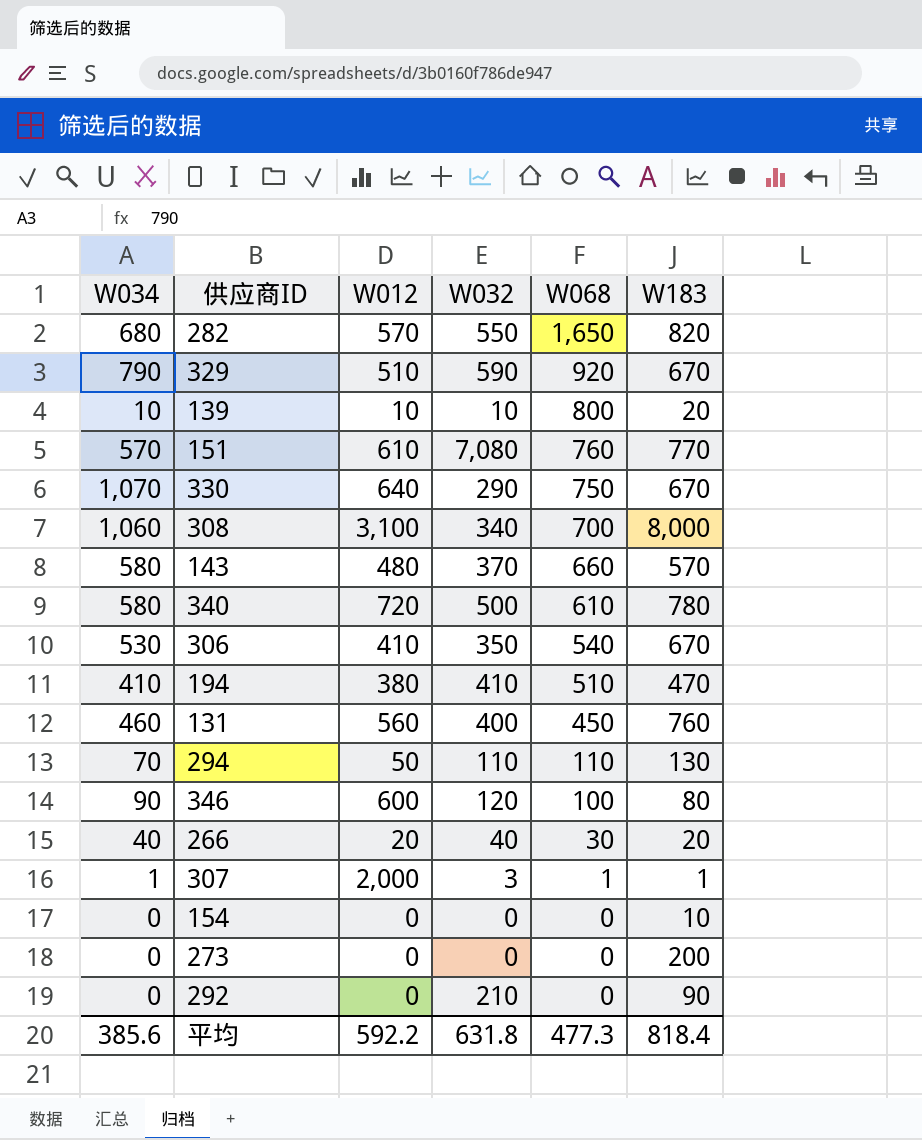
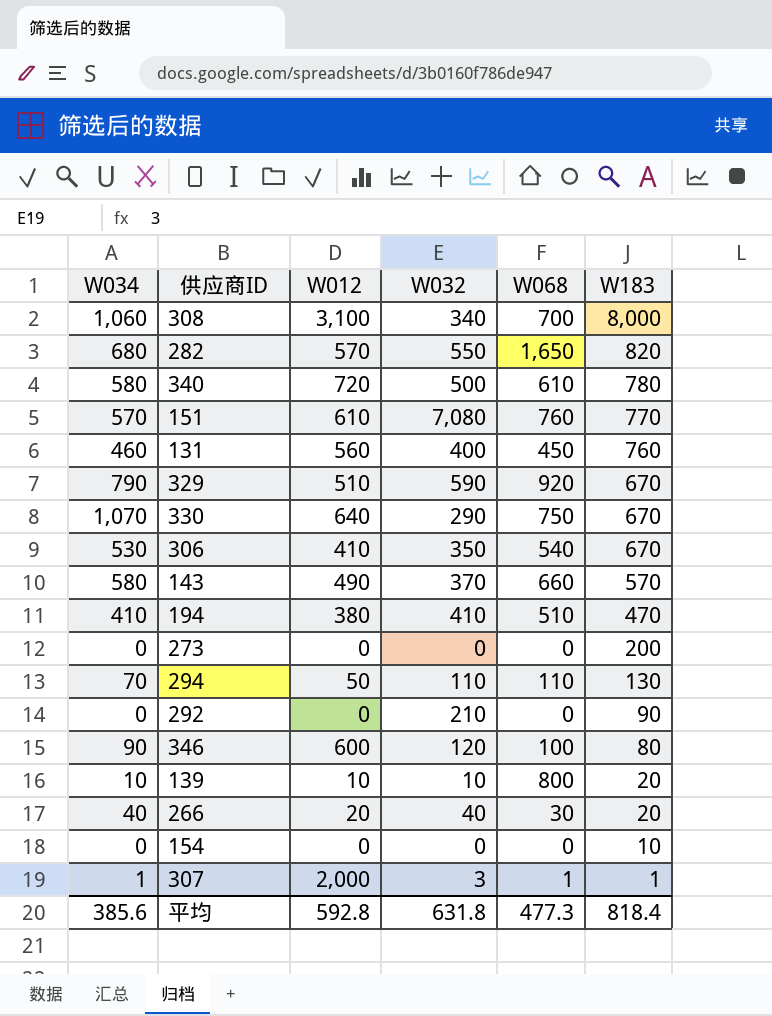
row order: W068 descending -> W183 descending
143 | W012: 480 -> 490
平均 | W012: 592.2 -> 592.8

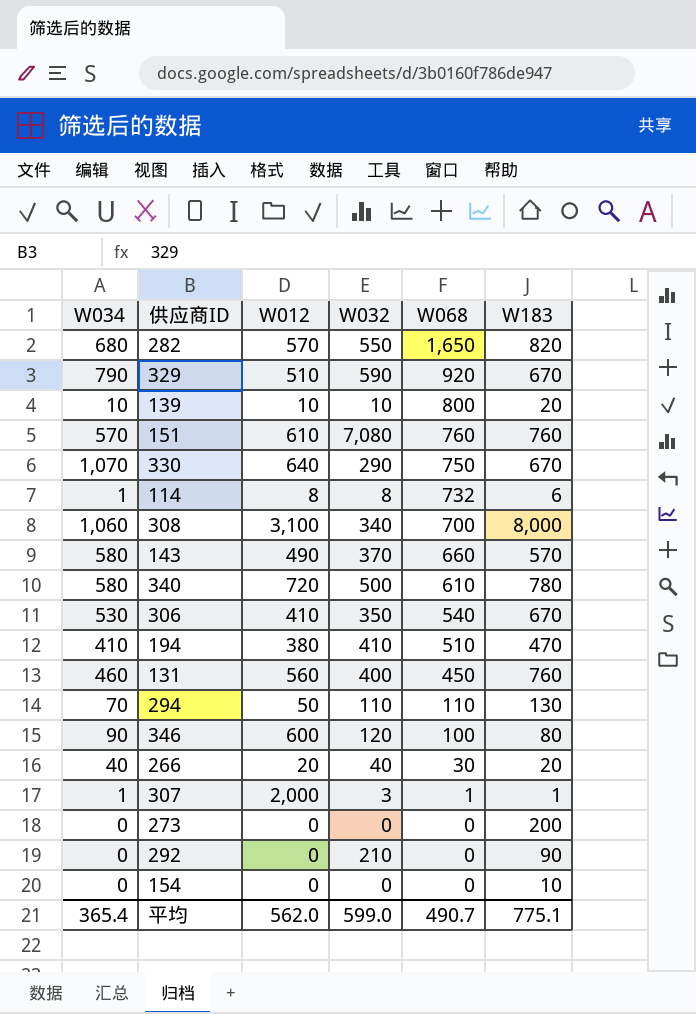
row order: W183 descending -> W068 descending
151 | W183: 770 -> 760
row 114: none -> 1 | 8 | 8 | 732 | 6
平均 | W034: 385.6 -> 365.4
平均 | W012: 592.8 -> 562.0
平均 | W032: 631.8 -> 599.0
平均 | W068: 477.3 -> 490.7
平均 | W183: 818.4 -> 775.1

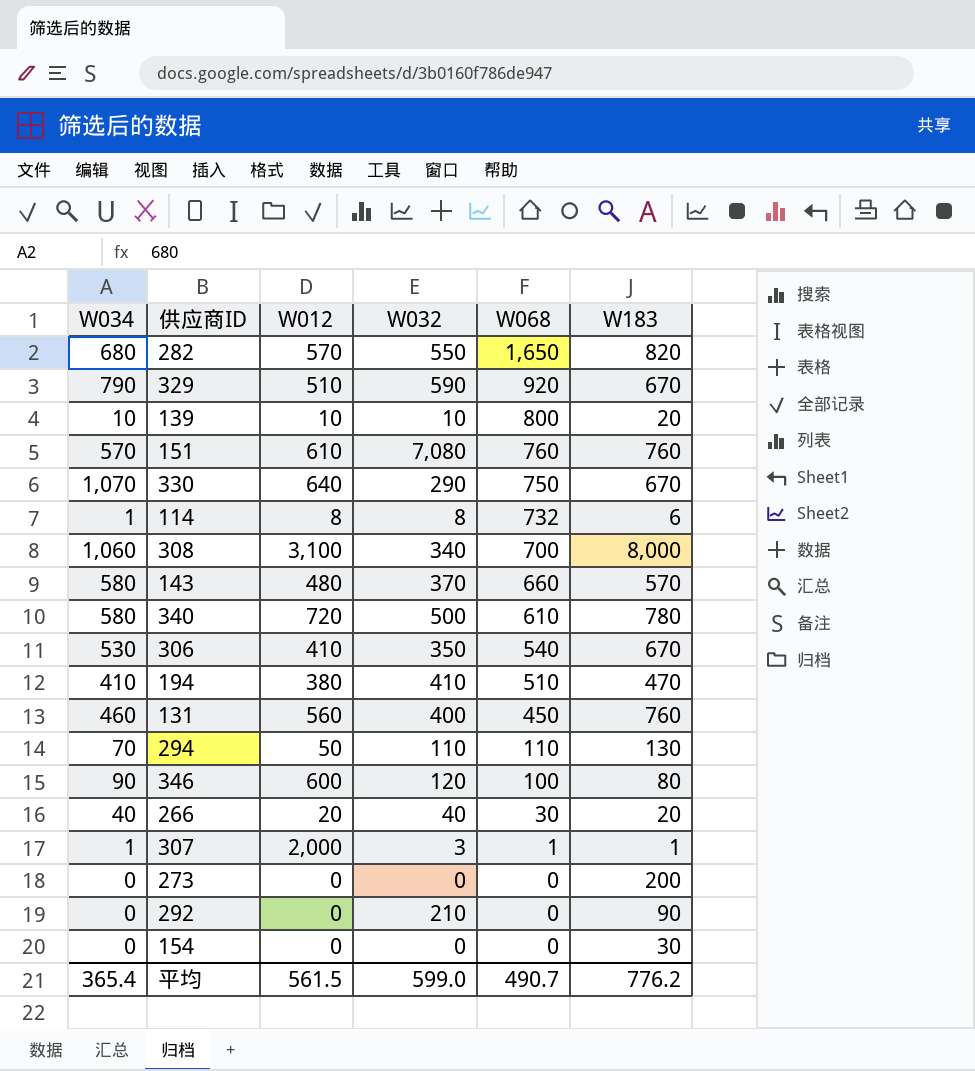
143 | W012: 490 -> 480
154 | W183: 10 -> 30
平均 | W012: 562.0 -> 561.5
平均 | W183: 775.1 -> 776.2

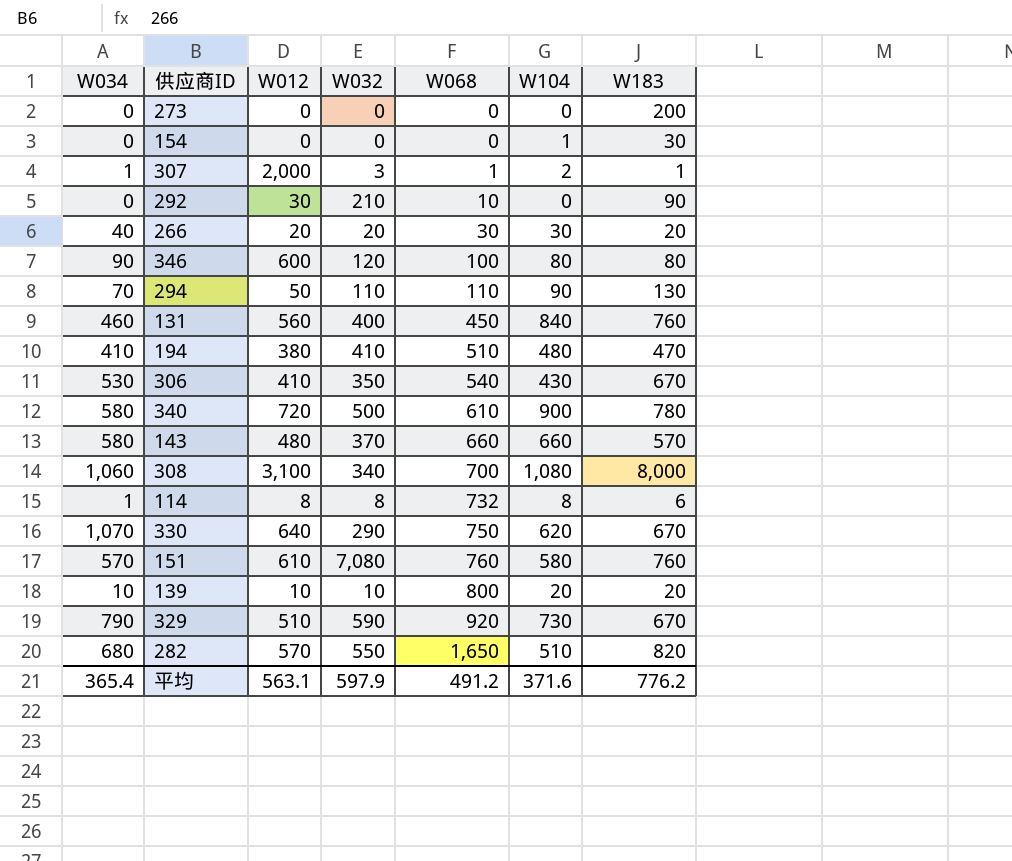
row order: W068 descending -> W068 ascending
column W104 | position: none -> 6
292 | W012: 0 -> 30
292 | W068: 0 -> 10
266 | W032: 40 -> 20
平均 | W012: 561.5 -> 563.1
平均 | W032: 599.0 -> 597.9
平均 | W068: 490.7 -> 491.2

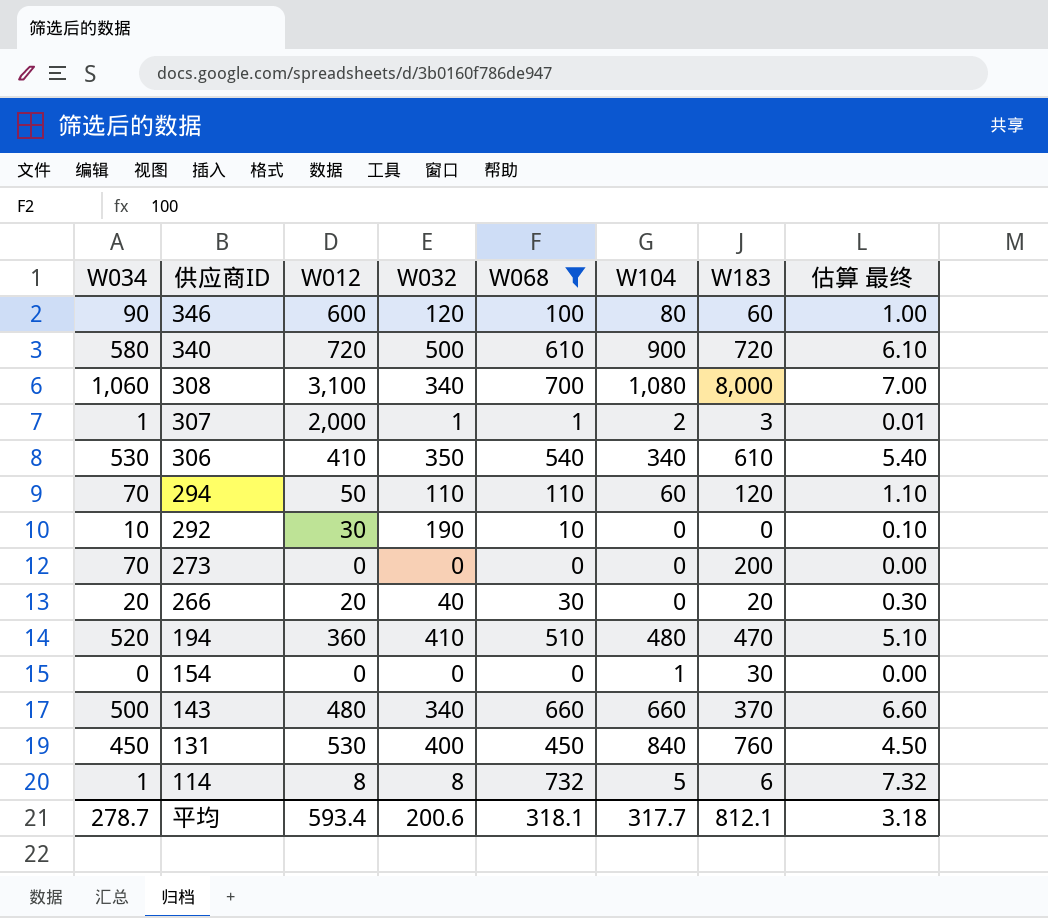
filter: none -> W068 <= 732
row order: W068 ascending -> 供应商ID descending
column 估算 最终 | formula: none -> [W068] * 0.01
346 | W183: 80 -> 60
340 | W183: 780 -> 720
307 | W032: 3 -> 1
307 | W183: 1 -> 3
306 | W104: 430 -> 340
306 | W183: 670 -> 610
294 | W104: 90 -> 60
294 | W183: 130 -> 120
292 | W034: 0 -> 10
292 | W032: 210 -> 190
292 | W183: 90 -> 0
273 | W034: 0 -> 70
266 | W034: 40 -> 20
266 | W032: 20 -> 40
266 | W104: 30 -> 0
194 | W034: 410 -> 520
194 | W012: 380 -> 360
143 | W034: 580 -> 500
143 | W032: 370 -> 340
143 | W183: 570 -> 370
131 | W034: 460 -> 450
131 | W012: 560 -> 530
114 | W104: 8 -> 5
平均 | W034: 365.4 -> 278.7
平均 | W012: 563.1 -> 593.4
平均 | W032: 597.9 -> 200.6
平均 | W068: 491.2 -> 318.1
平均 | W104: 371.6 -> 317.7
平均 | W183: 776.2 -> 812.1

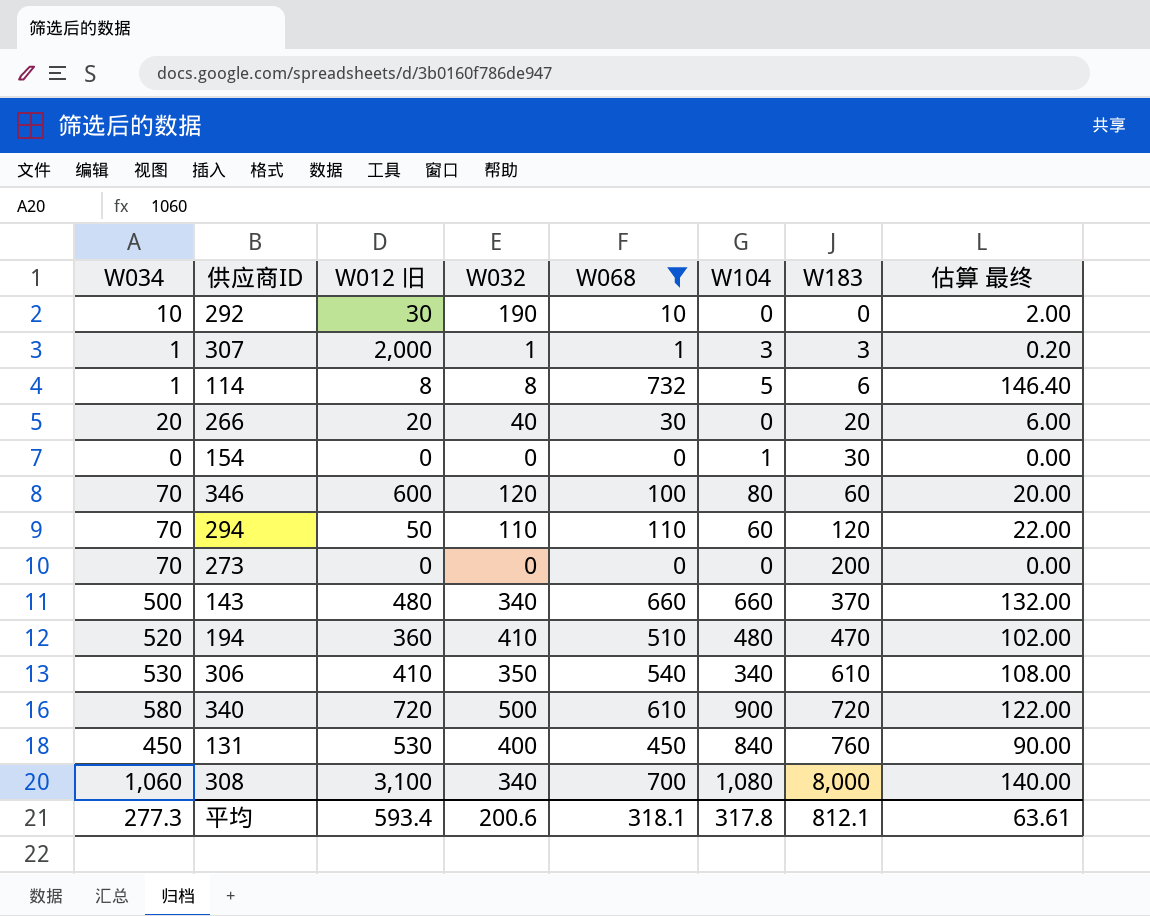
row order: 供应商ID descending -> W183 ascending
column name: W012 -> W012 旧
column 估算 最终 | formula: [W068] * 0.01 -> [W068] * 0.2
307 | W104: 2 -> 3
346 | W034: 90 -> 70
平均 | W034: 278.7 -> 277.3
平均 | W104: 317.7 -> 317.8
平均 | 估算 最终: 3.18 -> 63.61

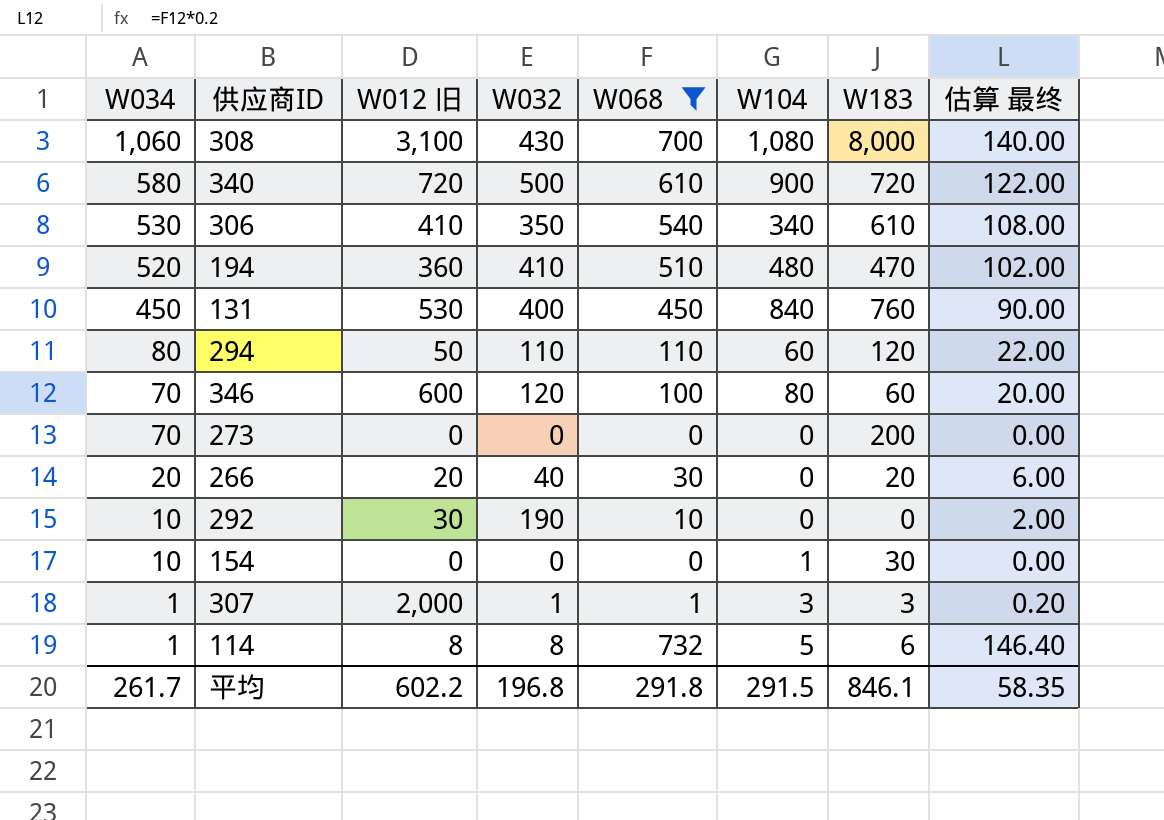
row order: W183 ascending -> W034 descending
row 143: 500 | 480 | 340 | 660 | 660 | 370 | 132.00 -> none
308 | W032: 340 -> 430
294 | W034: 70 -> 80
154 | W034: 0 -> 10
平均 | W034: 277.3 -> 261.7
平均 | W012 旧: 593.4 -> 602.2
平均 | W032: 200.6 -> 196.8
平均 | W068: 318.1 -> 291.8
平均 | W104: 317.8 -> 291.5
平均 | W183: 812.1 -> 846.1
平均 | 估算 最终: 63.61 -> 58.35

